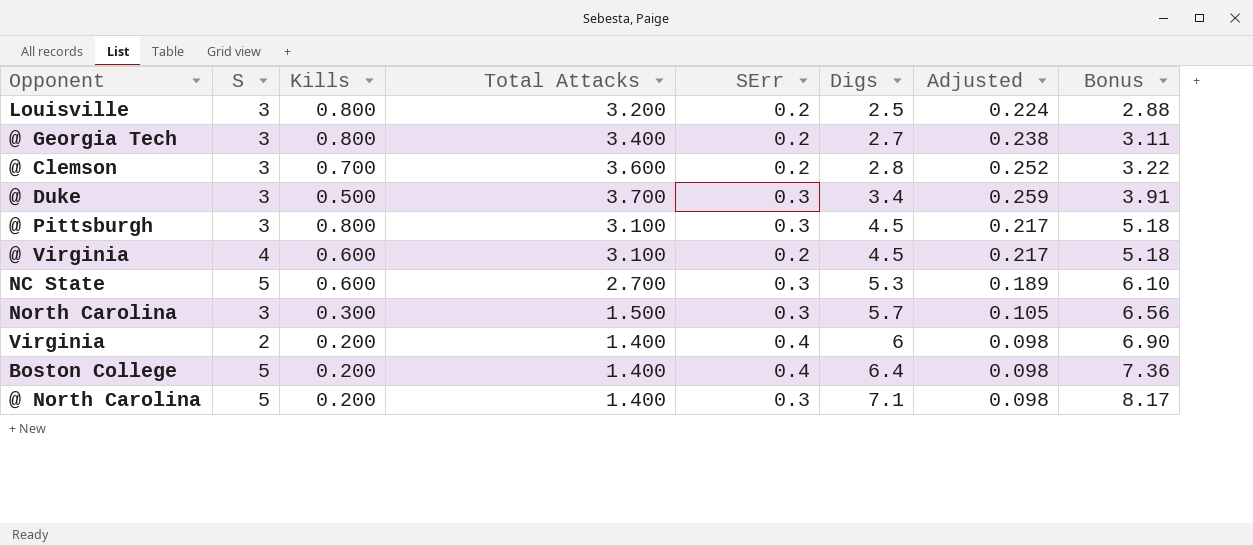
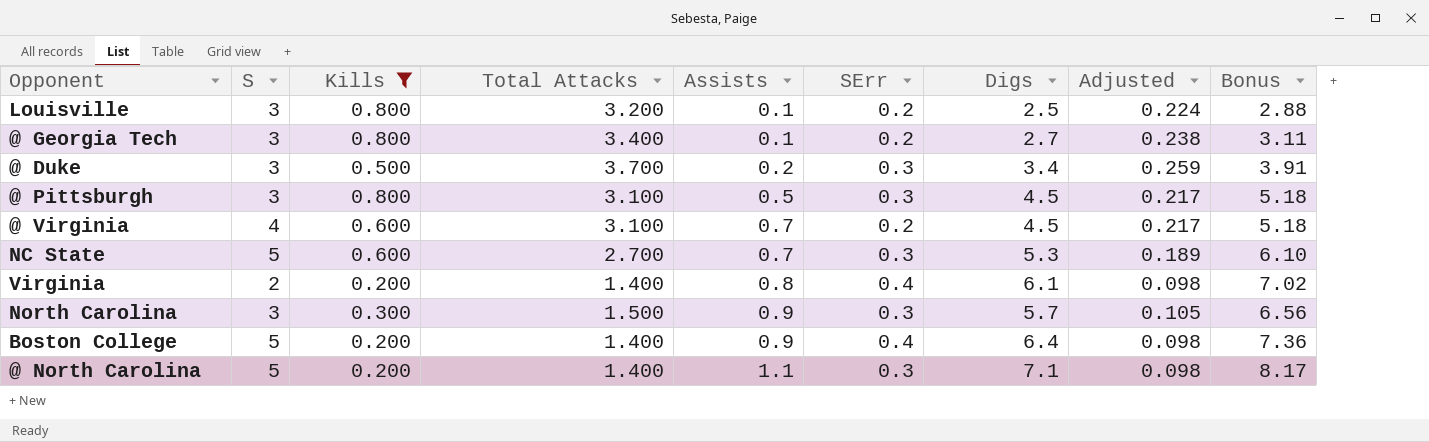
filter: none -> Kills != 0.700
row order: Digs ascending -> Assists ascending
column Assists | position: none -> 5
Virginia | Digs: 6 -> 6.1
Virginia | Bonus: 6.90 -> 7.02

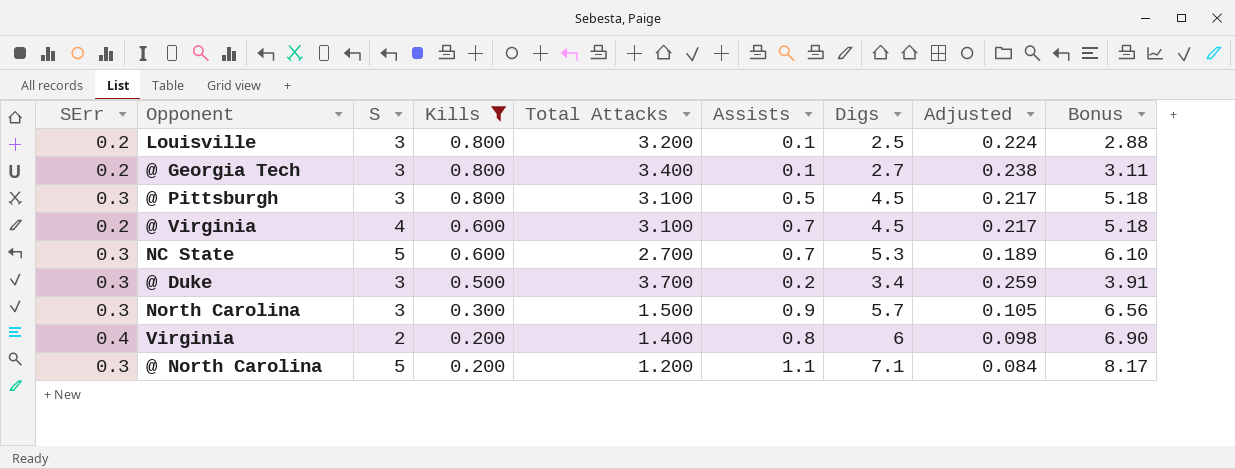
row order: Assists ascending -> Kills descending
column SErr | position: 6 -> 1
row Boston College: 5 | 0.200 | 1.400 | 0.9 | 0.4 | 6.4 | 0.098 | 7.36 -> none
Virginia | Digs: 6.1 -> 6
Virginia | Bonus: 7.02 -> 6.90
@ North Carolina | Total Attacks: 1.400 -> 1.200
@ North Carolina | Adjusted: 0.098 -> 0.084

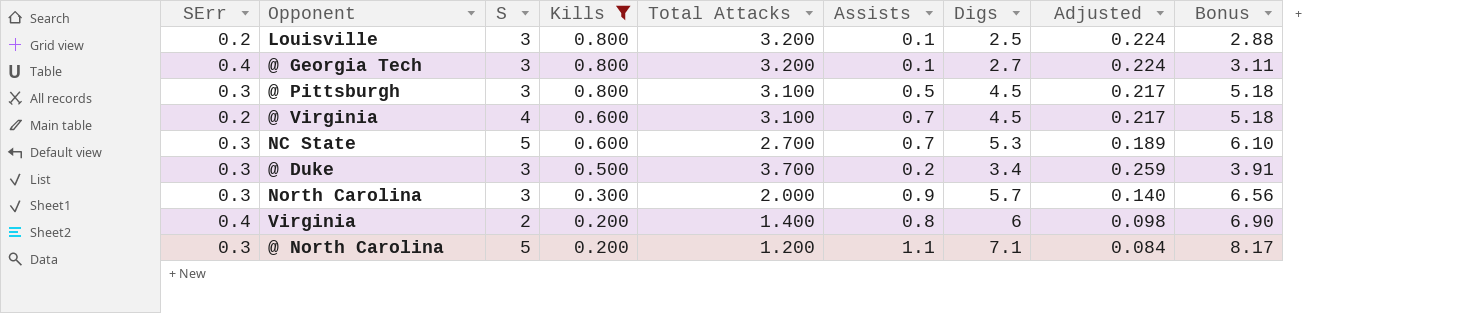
@ Georgia Tech | SErr: 0.2 -> 0.4
@ Georgia Tech | Total Attacks: 3.400 -> 3.200
@ Georgia Tech | Adjusted: 0.238 -> 0.224
North Carolina | Total Attacks: 1.500 -> 2.000
North Carolina | Adjusted: 0.105 -> 0.140

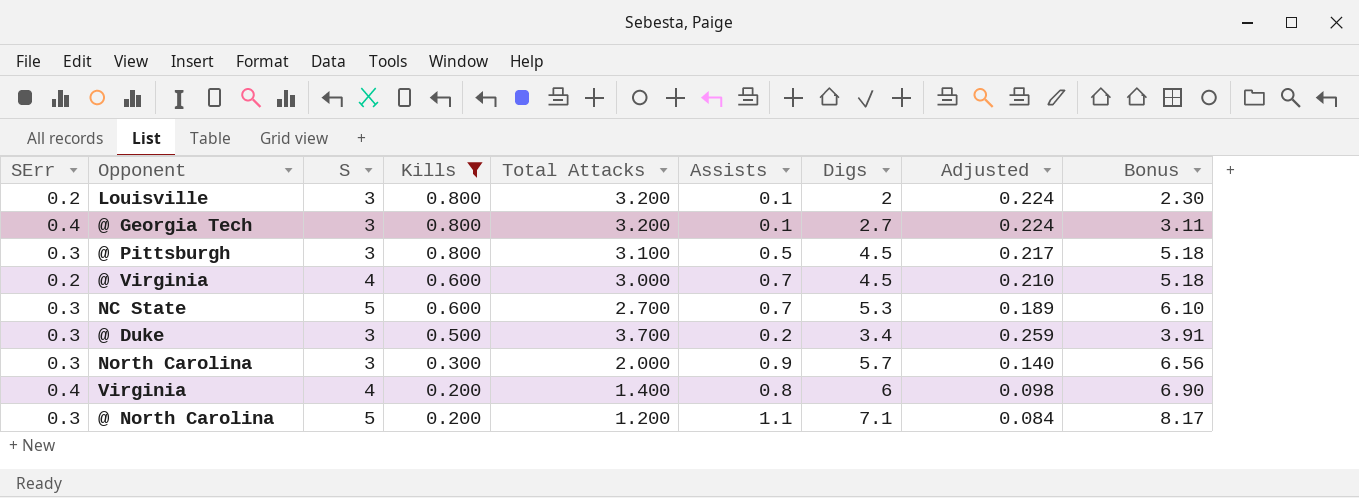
Louisville | Digs: 2.5 -> 2
Louisville | Bonus: 2.88 -> 2.30
@ Virginia | Total Attacks: 3.100 -> 3.000
@ Virginia | Adjusted: 0.217 -> 0.210
Virginia | S: 2 -> 4

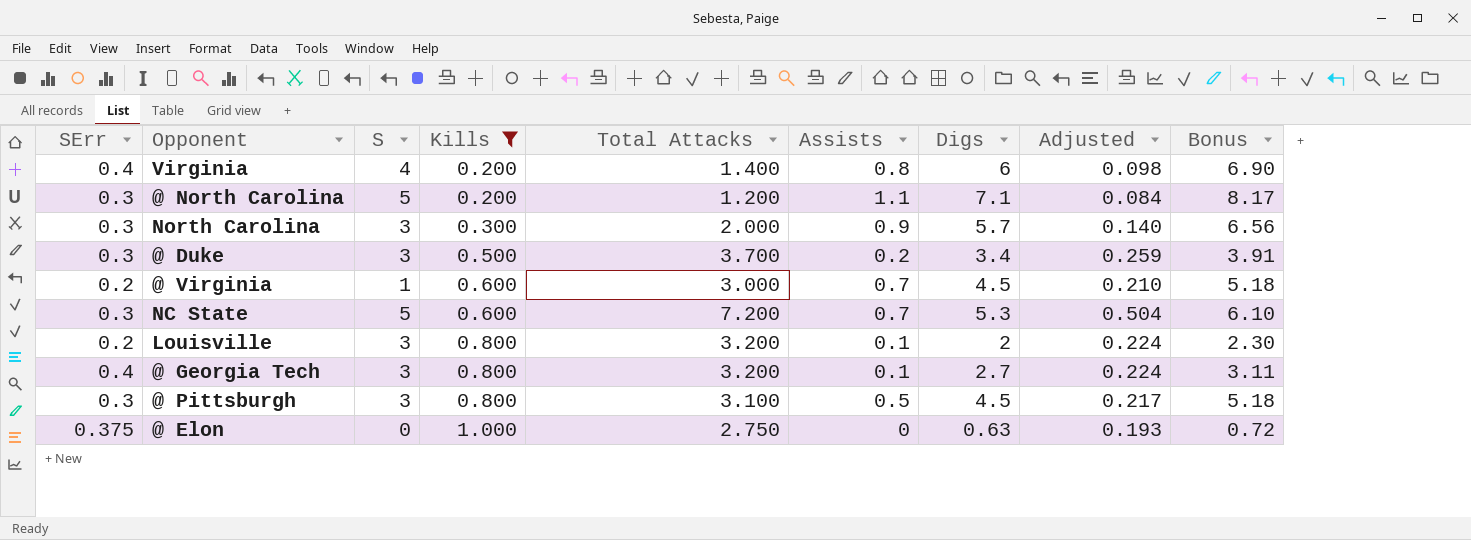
row order: Kills descending -> Kills ascending
@ Virginia | S: 4 -> 1
NC State | Total Attacks: 2.700 -> 7.200
NC State | Adjusted: 0.189 -> 0.504
row @ Elon: none -> 0.375 | 0 | 1.000 | 2.750 | 0 | 0.63 | 0.193 | 0.72

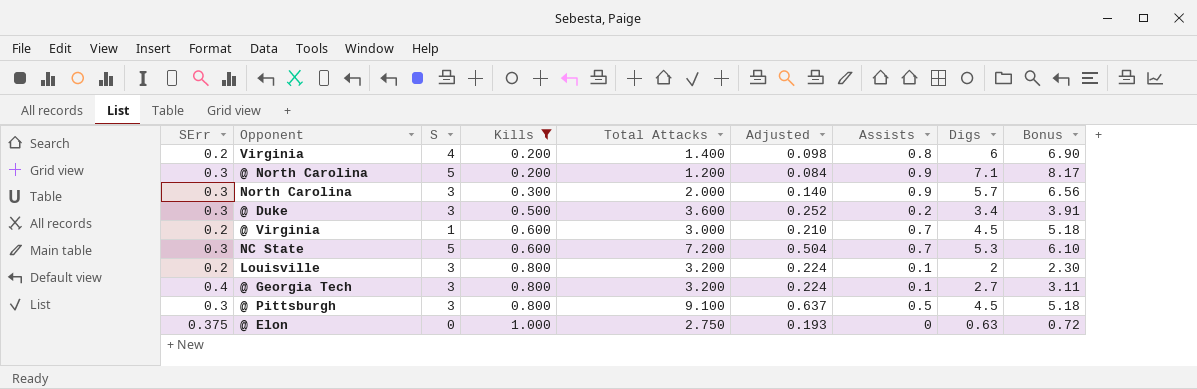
column Adjusted | position: 8 -> 6
Virginia | SErr: 0.4 -> 0.2
@ North Carolina | Assists: 1.1 -> 0.9
@ Duke | Total Attacks: 3.700 -> 3.600
@ Duke | Adjusted: 0.259 -> 0.252
@ Pittsburgh | Total Attacks: 3.100 -> 9.100
@ Pittsburgh | Adjusted: 0.217 -> 0.637

